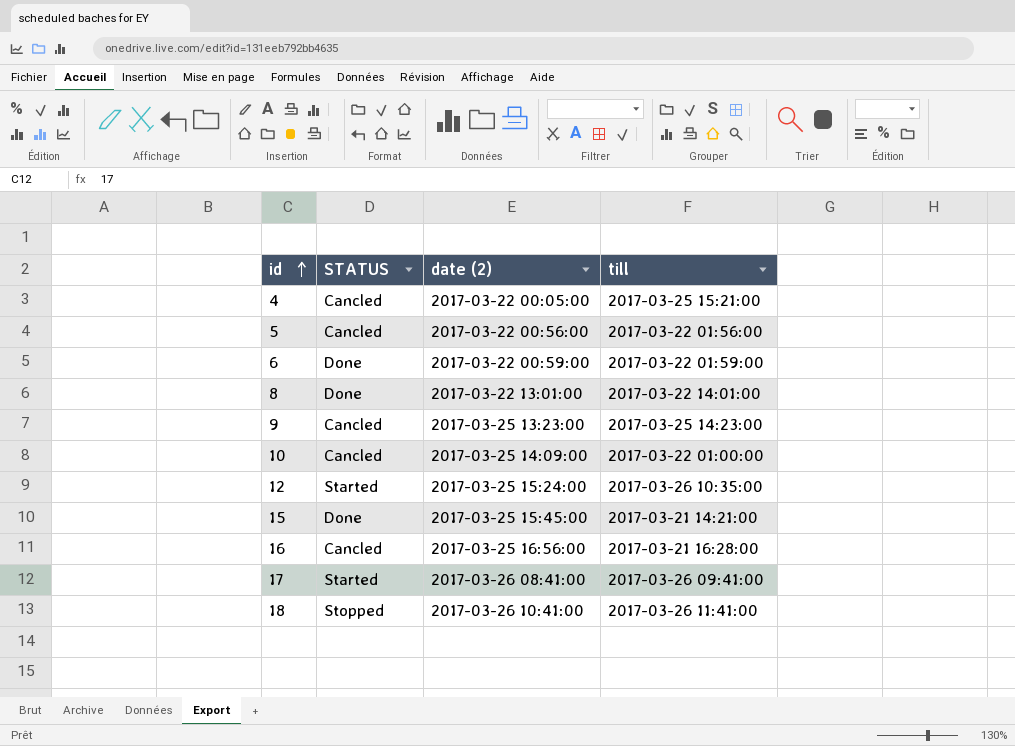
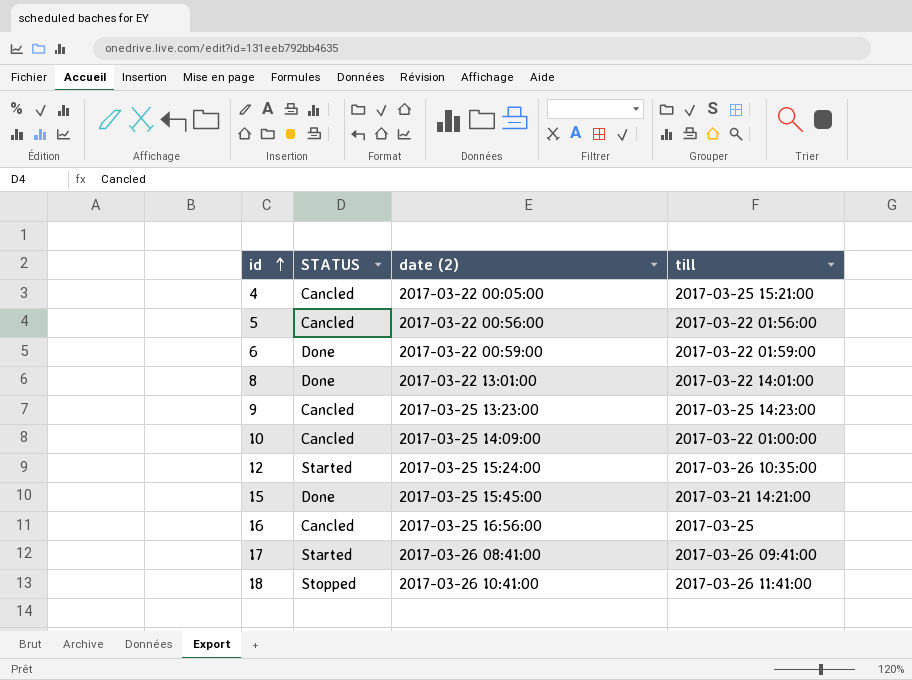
16 | till: 2017-03-21 16:28:00 -> 2017-03-25

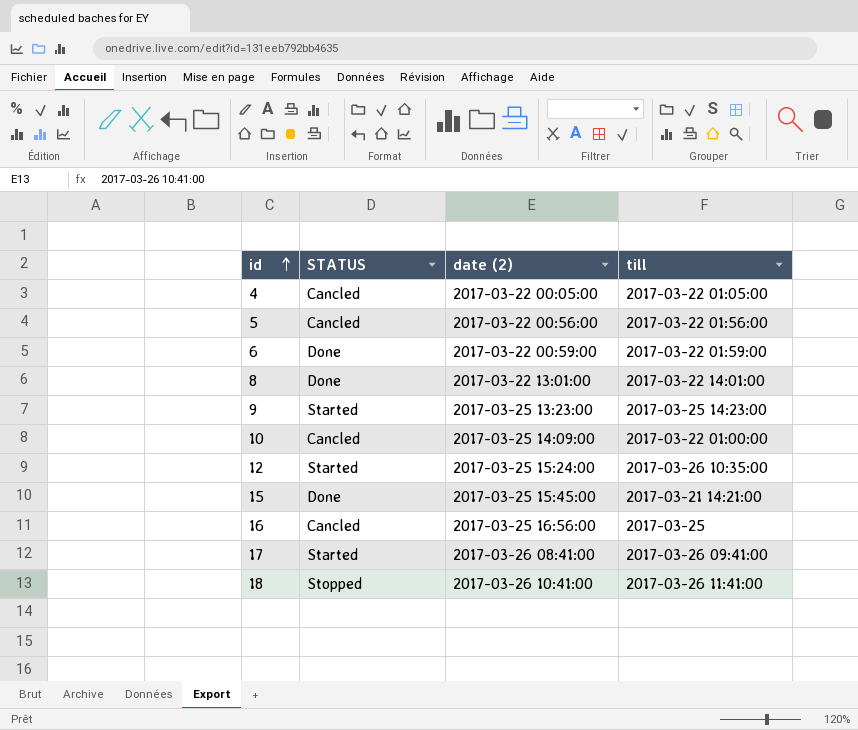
4 | till: 2017-03-25 15:21:00 -> 2017-03-22 01:05:00
9 | STATUS: Cancled -> Started

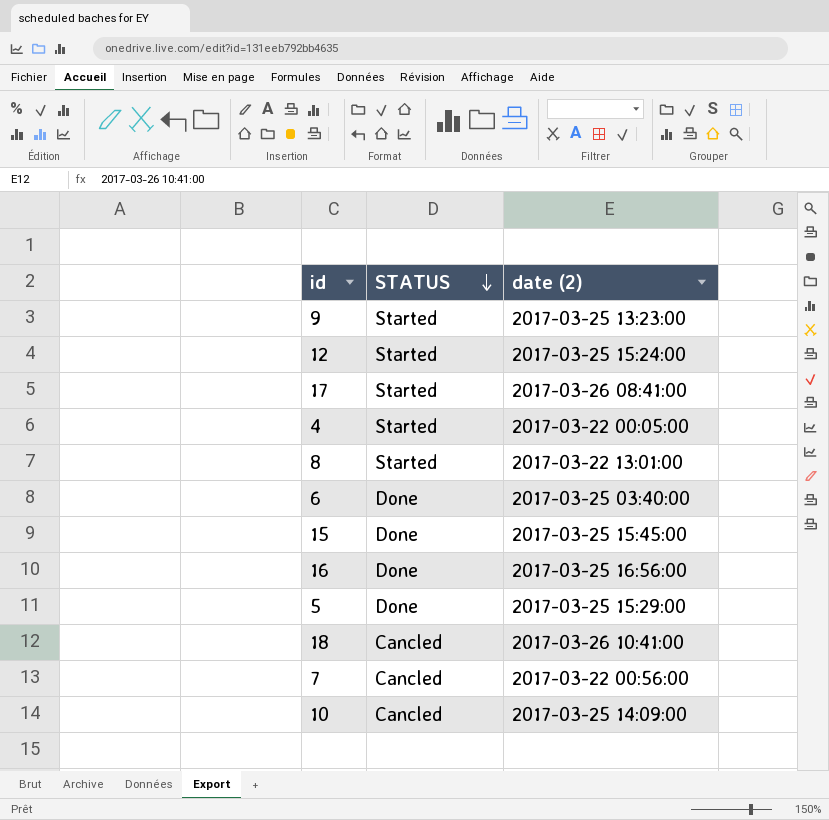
row order: id ascending -> STATUS descending
column till | position: 4 -> none
4 | STATUS: Cancled -> Started
8 | STATUS: Done -> Started
6 | date (2): 2017-03-22 00:59:00 -> 2017-03-25 03:40:00
16 | STATUS: Cancled -> Done
5 | STATUS: Cancled -> Done
5 | date (2): 2017-03-22 00:56:00 -> 2017-03-25 15:29:00
18 | STATUS: Stopped -> Cancled
row 7: none -> Cancled | 2017-03-22 00:56:00

